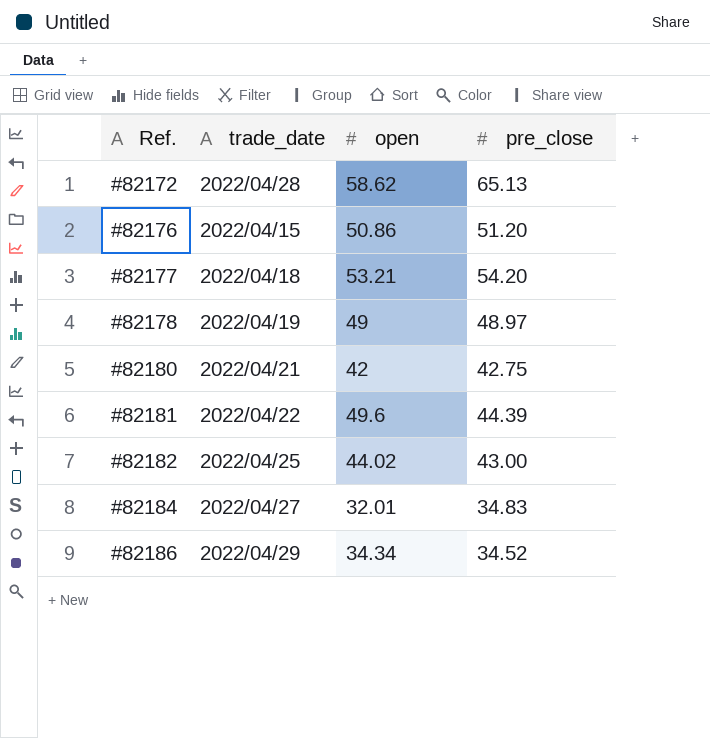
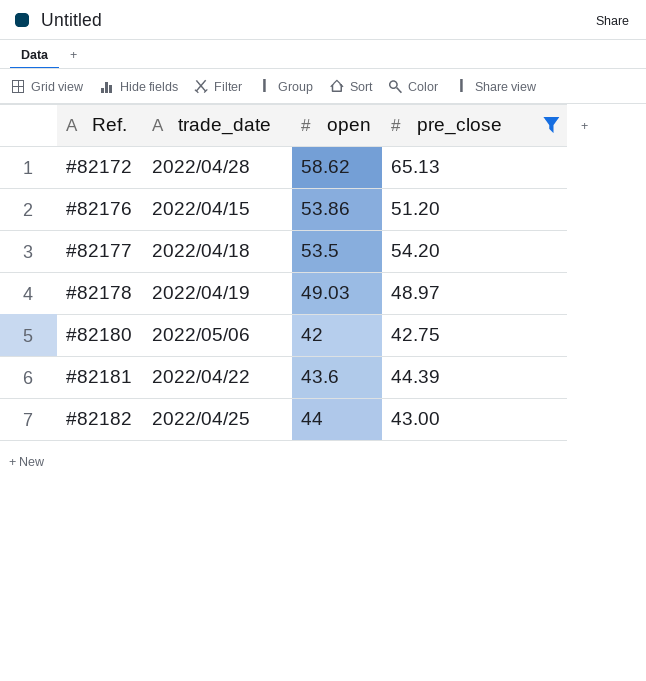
filter: none -> pre_close >= 42.75
#82176 | open: 50.86 -> 53.86
#82177 | open: 53.21 -> 53.5
#82178 | open: 49 -> 49.03
#82180 | trade_date: 2022/04/21 -> 2022/05/06
#82181 | open: 49.6 -> 43.6
#82182 | open: 44.02 -> 44

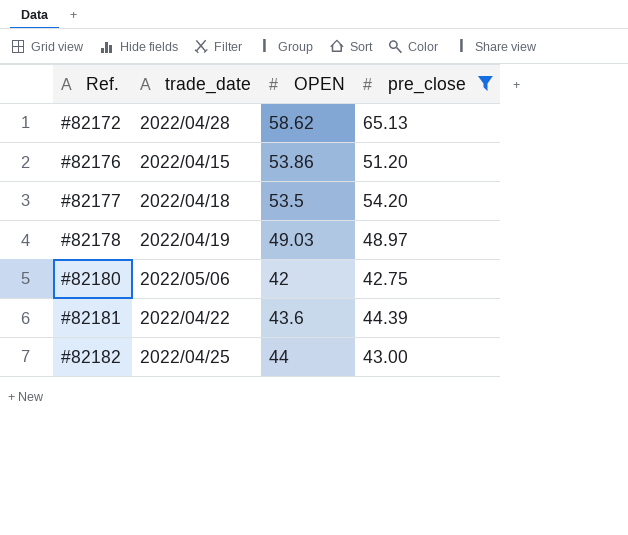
column name: open -> OPEN

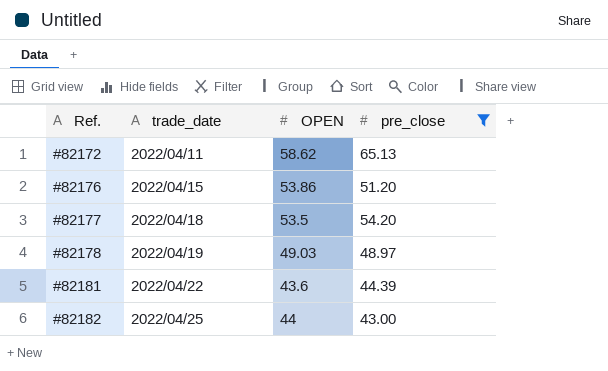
row #82180: 2022/05/06 | 42 | 42.75 -> none
#82172 | trade_date: 2022/04/28 -> 2022/04/11

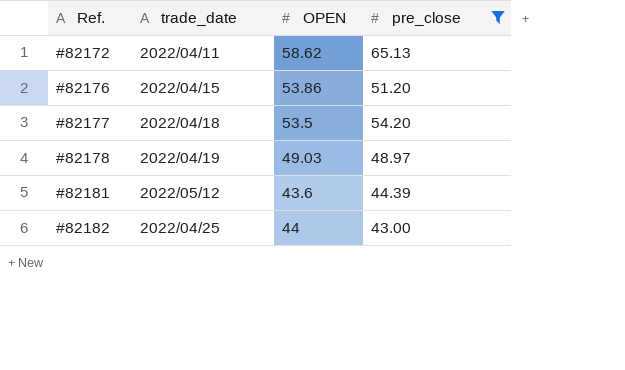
#82181 | trade_date: 2022/04/22 -> 2022/05/12

